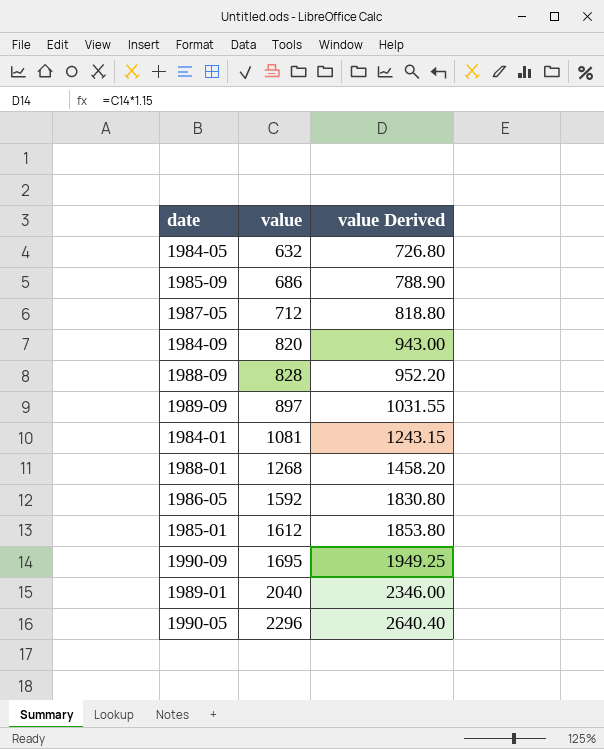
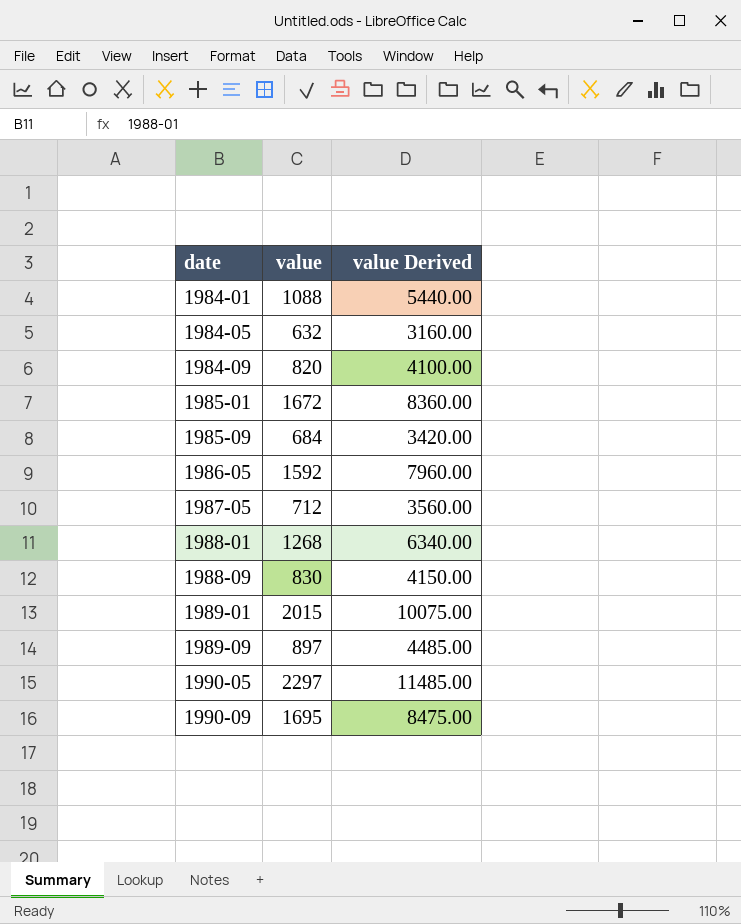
row order: value ascending -> date ascending
column value Derived | formula: [value] * 1.15 -> [value] * 5
1984-01 | value: 1081 -> 1088
1985-01 | value: 1612 -> 1672
1985-09 | value: 686 -> 684
1988-09 | value: 828 -> 830
1989-01 | value: 2040 -> 2015
1990-05 | value: 2296 -> 2297

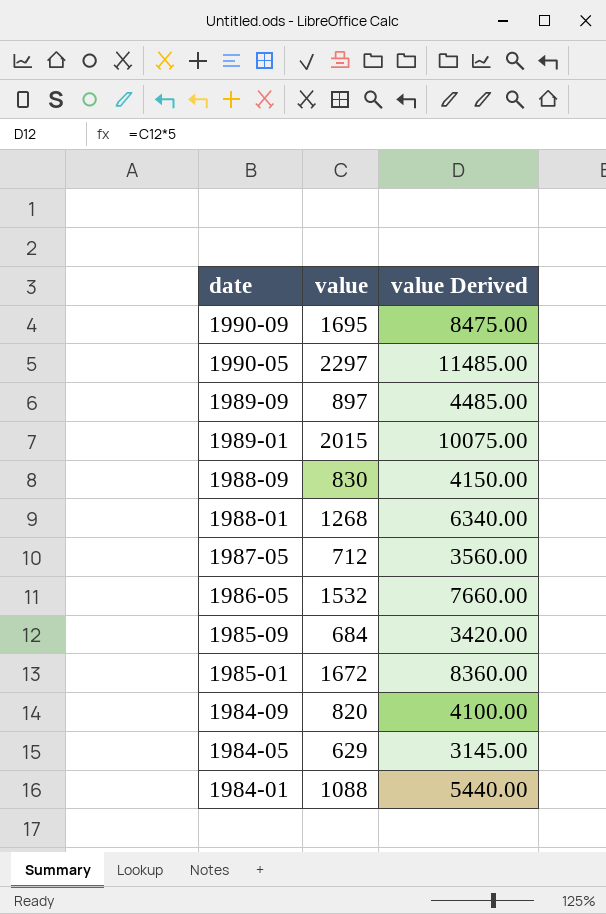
row order: date ascending -> date descending
1986-05 | value: 1592 -> 1532
1986-05 | value Derived: 7960.00 -> 7660.00
1984-05 | value: 632 -> 629
1984-05 | value Derived: 3160.00 -> 3145.00

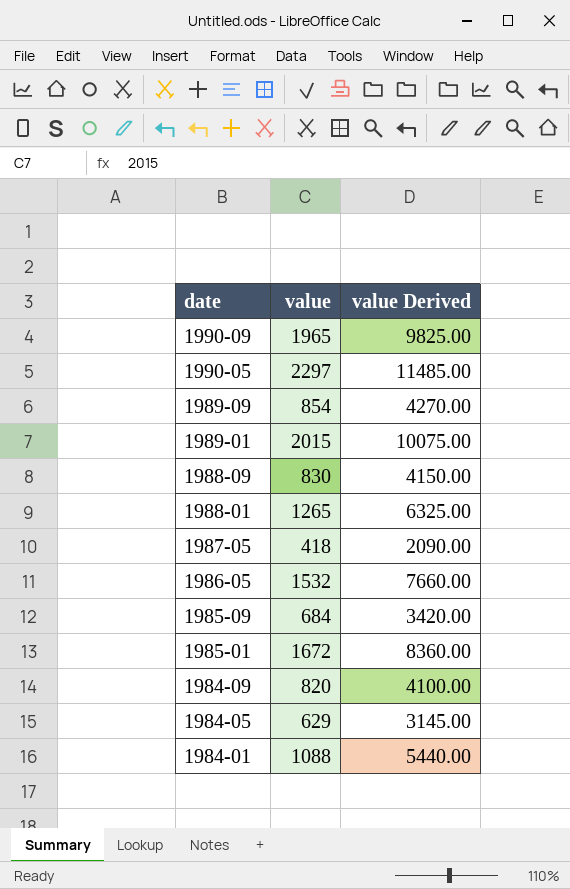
1990-09 | value: 1695 -> 1965
1990-09 | value Derived: 8475.00 -> 9825.00
1989-09 | value: 897 -> 854
1989-09 | value Derived: 4485.00 -> 4270.00
1988-01 | value: 1268 -> 1265
1988-01 | value Derived: 6340.00 -> 6325.00
1987-05 | value: 712 -> 418
1987-05 | value Derived: 3560.00 -> 2090.00

